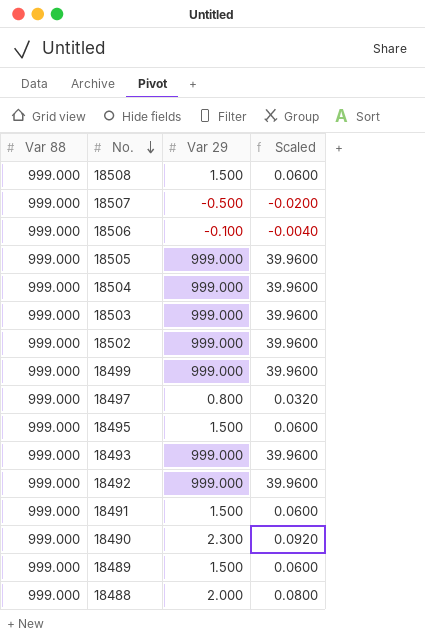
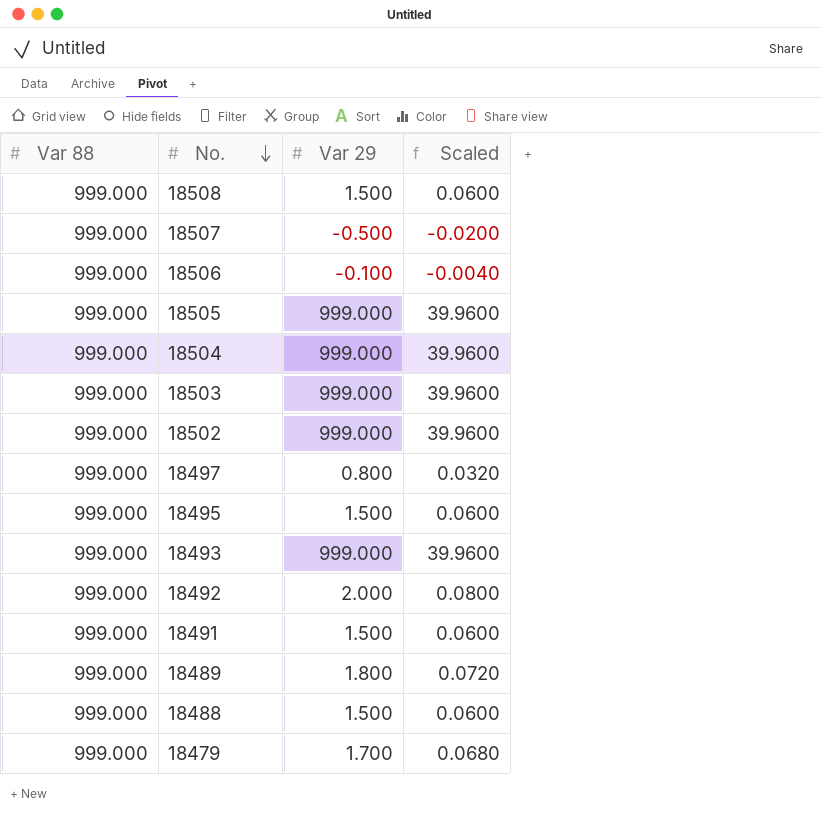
row 18499: 999.000 | 999.000 | 39.9600 -> none
row 18490: 999.000 | 2.300 | 0.0920 -> none
18492 | Var 29: 999.000 -> 2.000
18492 | Scaled: 39.9600 -> 0.0800
18489 | Var 29: 1.500 -> 1.800
18489 | Scaled: 0.0600 -> 0.0720
18488 | Var 29: 2.000 -> 1.500
18488 | Scaled: 0.0800 -> 0.0600
row 18479: none -> 999.000 | 1.700 | 0.0680

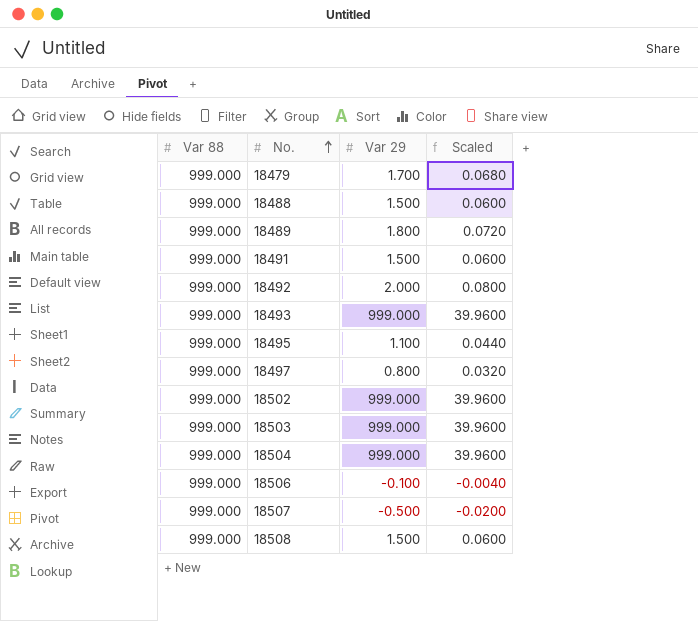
row order: No. descending -> No. ascending
row 18505: 999.000 | 999.000 | 39.9600 -> none
18495 | Var 29: 1.500 -> 1.100
18495 | Scaled: 0.0600 -> 0.0440

